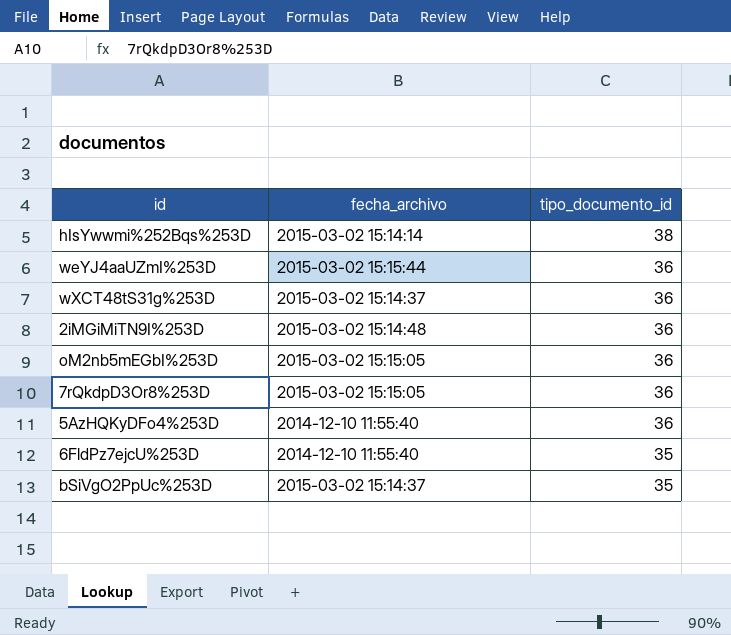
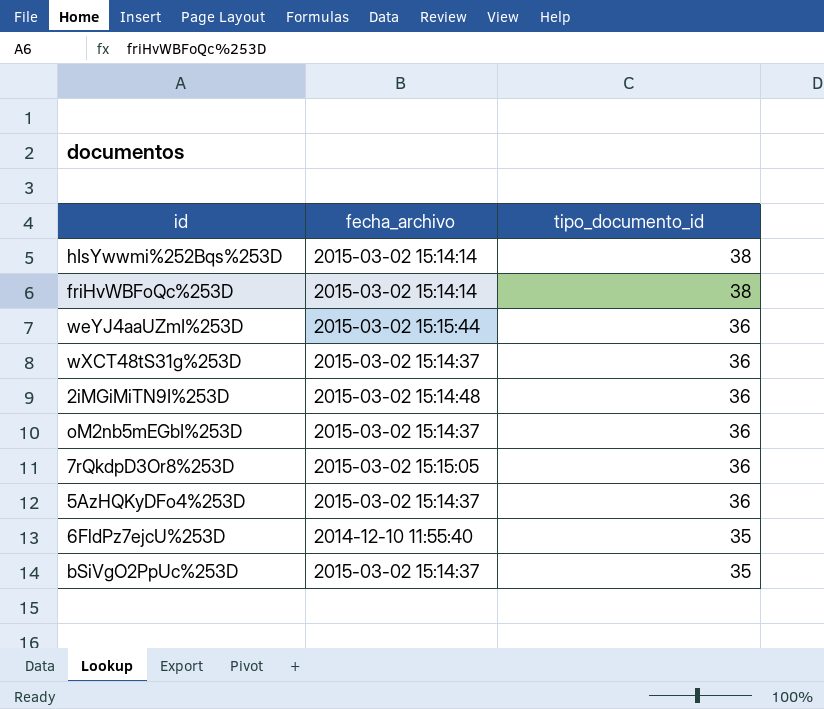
row friHvWBFoQc%253D: none -> 2015-03-02 15:14:14 | 38
oM2nb5mEGbI%253D | fecha_archivo: 2015-03-02 15:15:05 -> 2015-03-02 15:14:37
5AzHQKyDFo4%253D | fecha_archivo: 2014-12-10 11:55:40 -> 2015-03-02 15:14:37

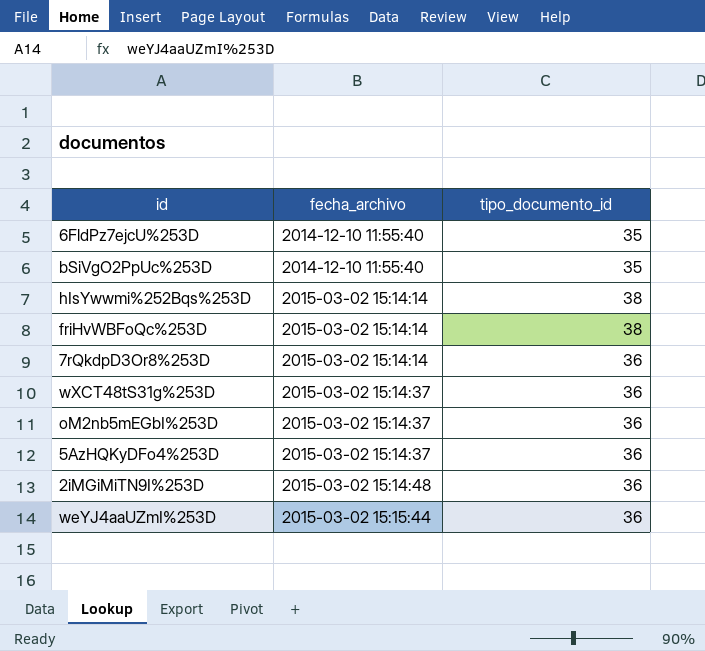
row order: tipo_documento_id descending -> fecha_archivo ascending
bSiVgO2PpUc%253D | fecha_archivo: 2015-03-02 15:14:37 -> 2014-12-10 11:55:40
7rQkdpD3Or8%253D | fecha_archivo: 2015-03-02 15:15:05 -> 2015-03-02 15:14:14

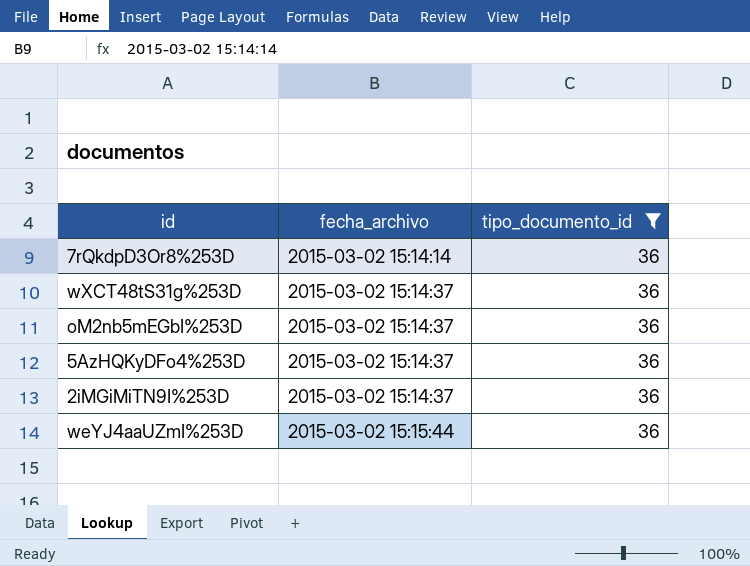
filter: none -> tipo_documento_id = 36
2iMGiMiTN9I%253D | fecha_archivo: 2015-03-02 15:14:48 -> 2015-03-02 15:14:37

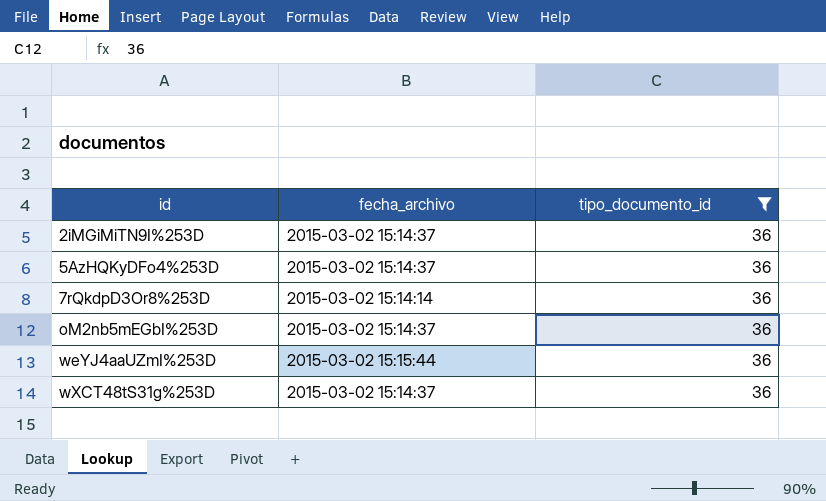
row order: fecha_archivo ascending -> id ascending

